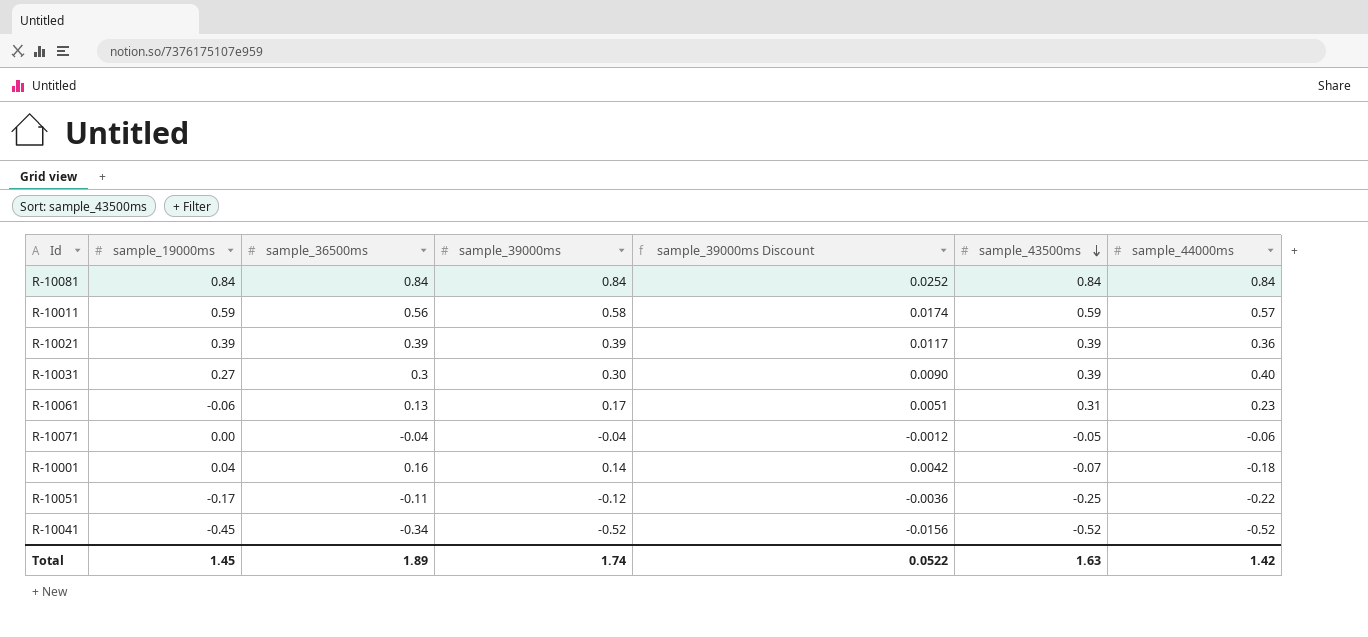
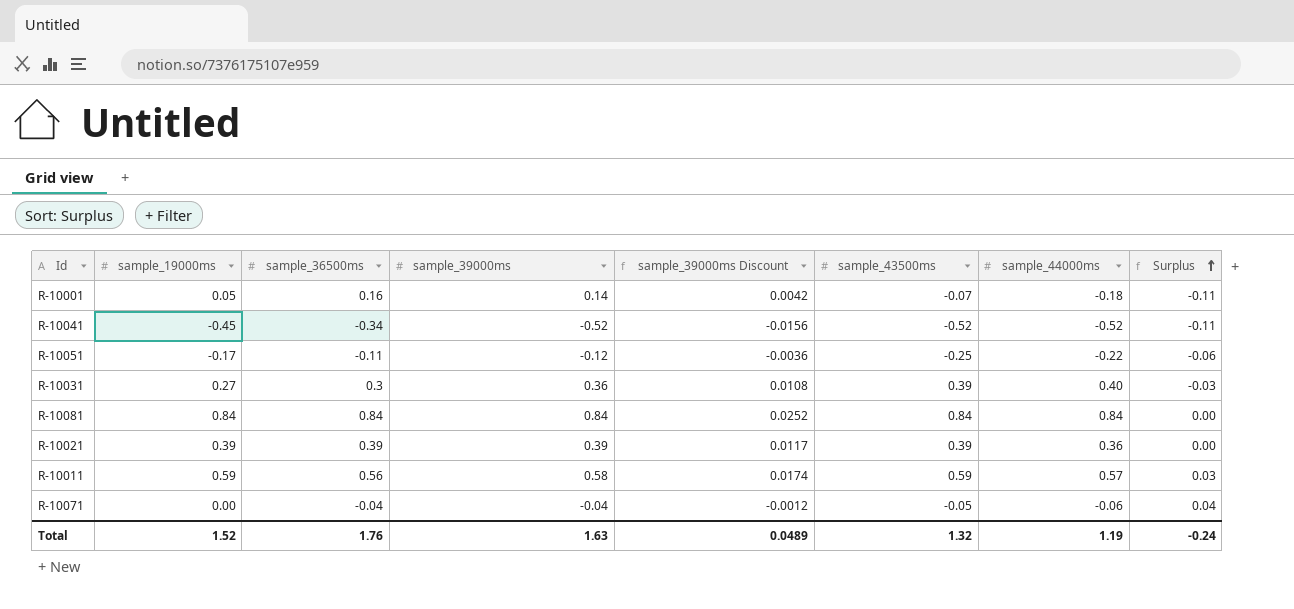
row order: sample_43500ms descending -> Surplus ascending
column Surplus | formula: none -> [sample_19000ms] - [sample_36500ms]
row R-10061: -0.06 | 0.13 | 0.17 | 0.0051 | 0.31 | 0.23 -> none
R-10001 | sample_19000ms: 0.04 -> 0.05
R-10031 | sample_39000ms: 0.30 -> 0.36
R-10031 | sample_39000ms Discount: 0.0090 -> 0.0108
Total | sample_19000ms: 1.45 -> 1.52
Total | sample_36500ms: 1.89 -> 1.76
Total | sample_39000ms: 1.74 -> 1.63
Total | sample_39000ms Discount: 0.0522 -> 0.0489
Total | sample_43500ms: 1.63 -> 1.32
Total | sample_44000ms: 1.42 -> 1.19

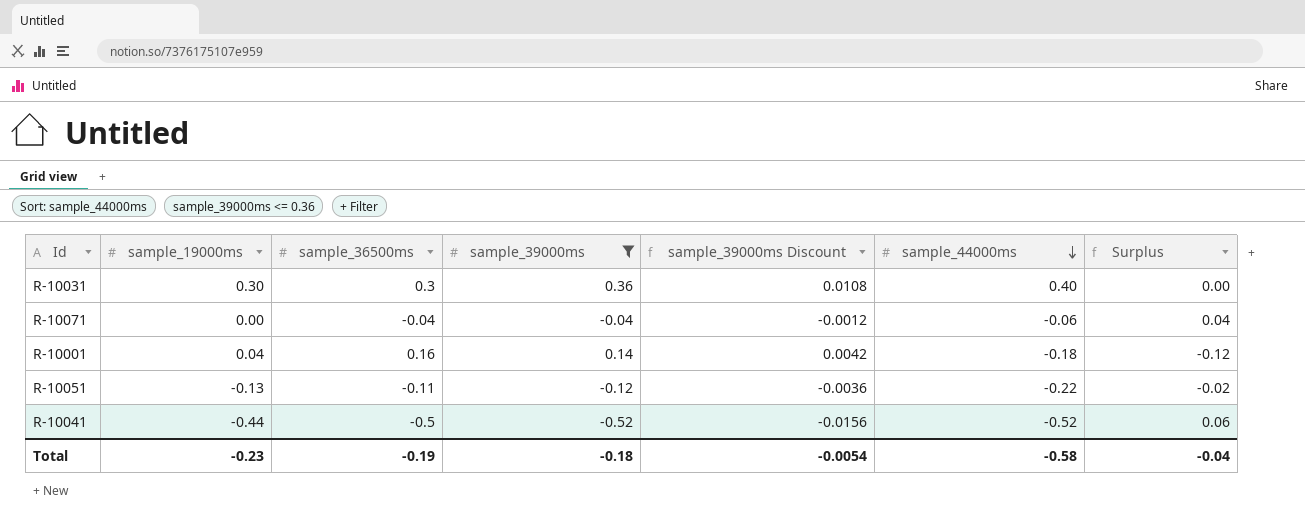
filter: none -> sample_39000ms <= 0.36
row order: Surplus ascending -> sample_44000ms descending
column sample_43500ms | position: 6 -> none
R-10031 | sample_19000ms: 0.27 -> 0.30
R-10031 | Surplus: -0.03 -> 0.00
R-10001 | sample_19000ms: 0.05 -> 0.04
R-10001 | Surplus: -0.11 -> -0.12
R-10051 | sample_19000ms: -0.17 -> -0.13
R-10051 | Surplus: -0.06 -> -0.02
R-10041 | sample_19000ms: -0.45 -> -0.44
R-10041 | sample_36500ms: -0.34 -> -0.5
R-10041 | Surplus: -0.11 -> 0.06
Total | sample_19000ms: 1.52 -> -0.23
Total | sample_36500ms: 1.76 -> -0.19
Total | sample_39000ms: 1.63 -> -0.18
Total | sample_39000ms Discount: 0.0489 -> -0.0054
Total | sample_44000ms: 1.19 -> -0.58
Total | Surplus: -0.24 -> -0.04

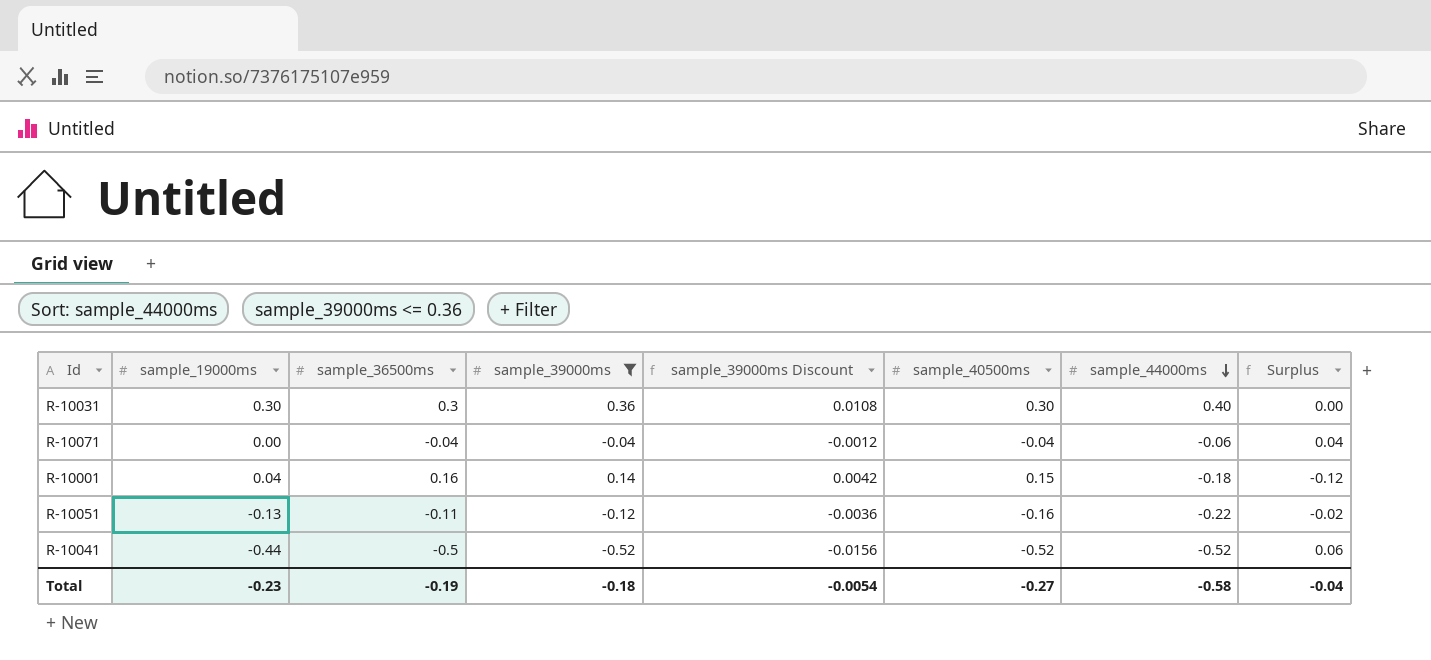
column sample_40500ms | position: none -> 6

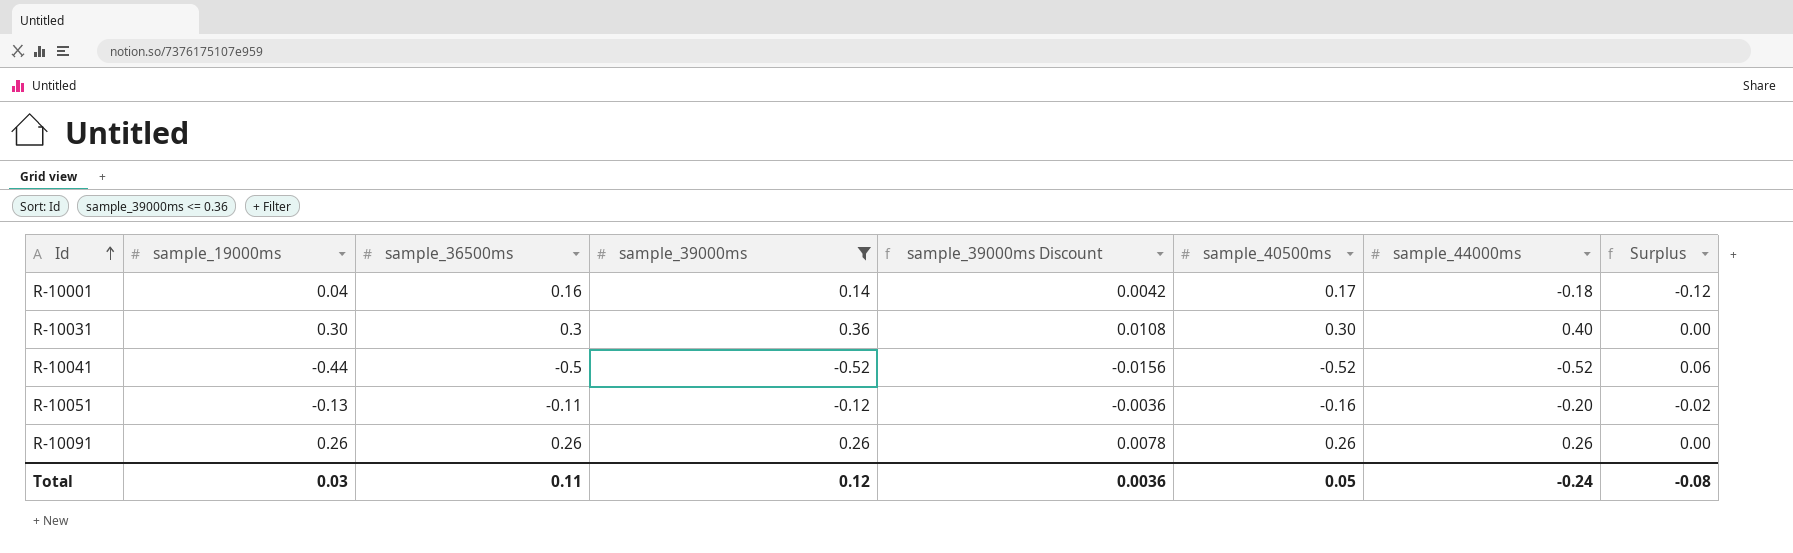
row order: sample_44000ms descending -> Id ascending
row R-10071: 0.00 | -0.04 | -0.04 | -0.0012 | -0.04 | -0.06 | 0.04 -> none
R-10001 | sample_40500ms: 0.15 -> 0.17
R-10051 | sample_44000ms: -0.22 -> -0.20
row R-10091: none -> 0.26 | 0.26 | 0.26 | 0.0078 | 0.26 | 0.26 | 0.00
Total | sample_19000ms: -0.23 -> 0.03
Total | sample_36500ms: -0.19 -> 0.11
Total | sample_39000ms: -0.18 -> 0.12
Total | sample_39000ms Discount: -0.0054 -> 0.0036
Total | sample_40500ms: -0.27 -> 0.05
Total | sample_44000ms: -0.58 -> -0.24
Total | Surplus: -0.04 -> -0.08

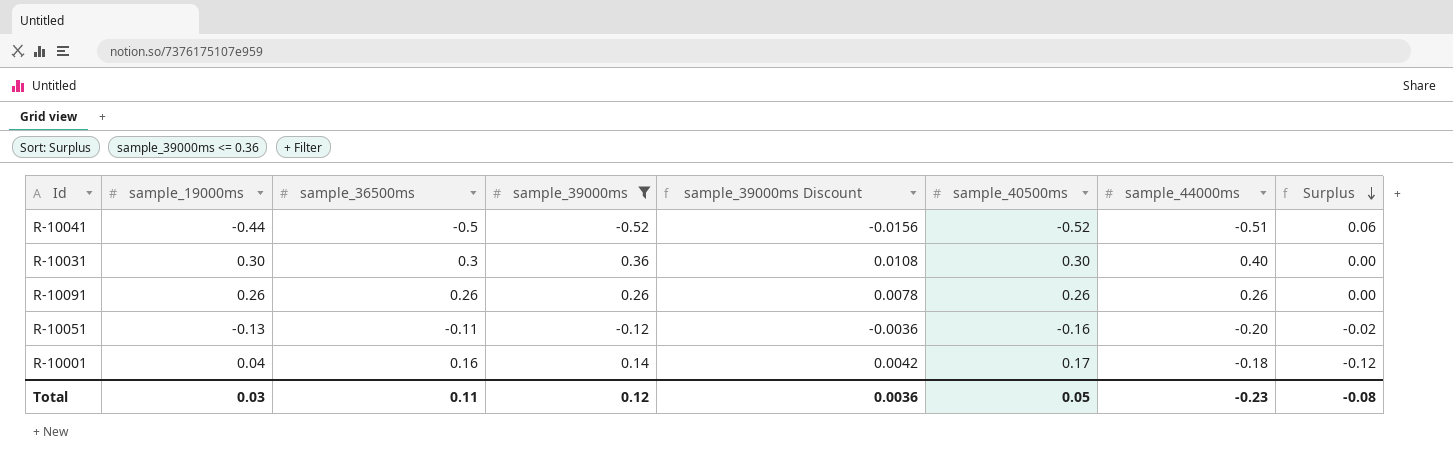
row order: Id ascending -> Surplus descending
R-10041 | sample_44000ms: -0.52 -> -0.51
Total | sample_44000ms: -0.24 -> -0.23

